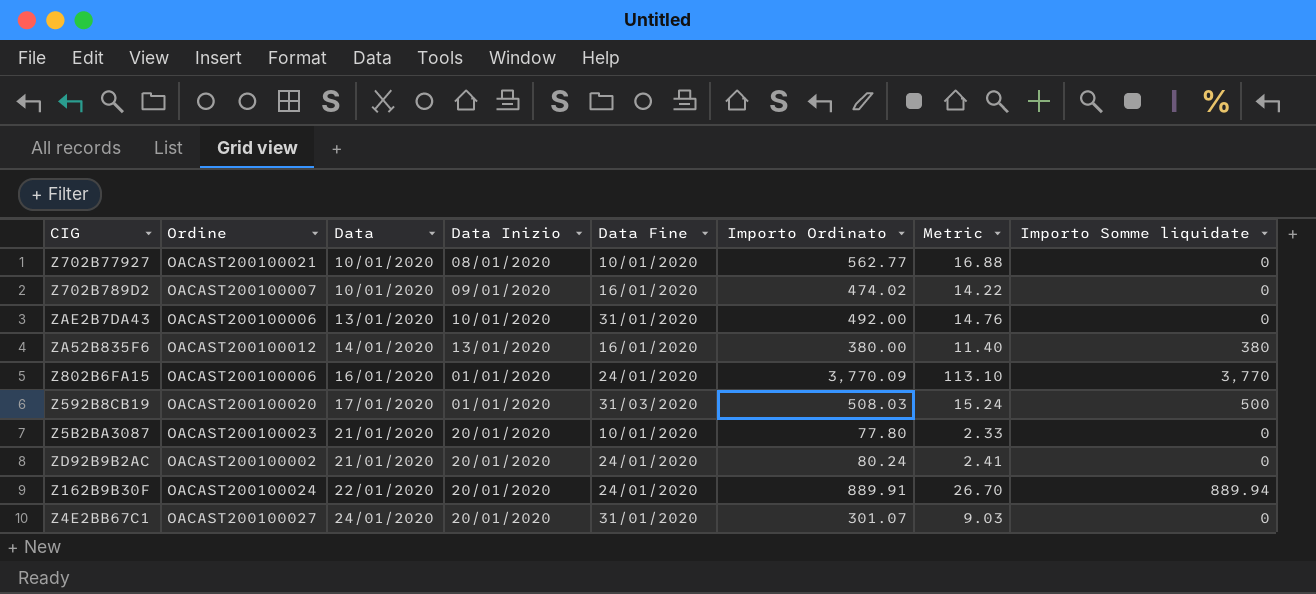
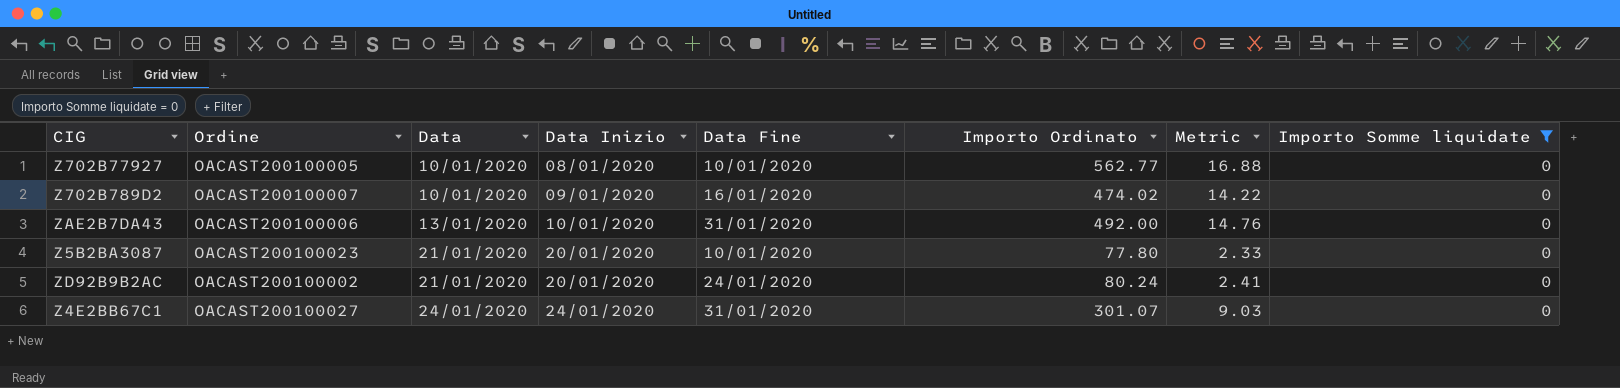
filter: none -> Importo Somme liquidate = 0
Z702B77927 | Ordine: OACAST200100021 -> OACAST200100005
Z4E2BB67C1 | Data Inizio: 20/01/2020 -> 24/01/2020

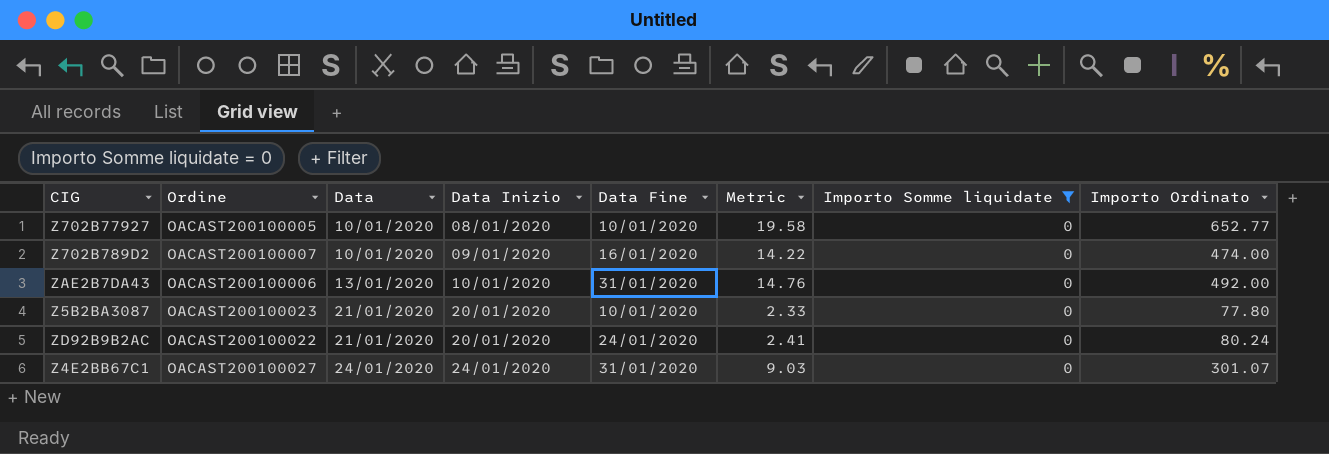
column Importo Ordinato | position: 6 -> 8
Z702B77927 | Metric: 16.88 -> 19.58
Z702B77927 | Importo Ordinato: 562.77 -> 652.77
Z702B789D2 | Importo Ordinato: 474.02 -> 474.00
ZD92B9B2AC | Ordine: OACAST200100002 -> OACAST200100022

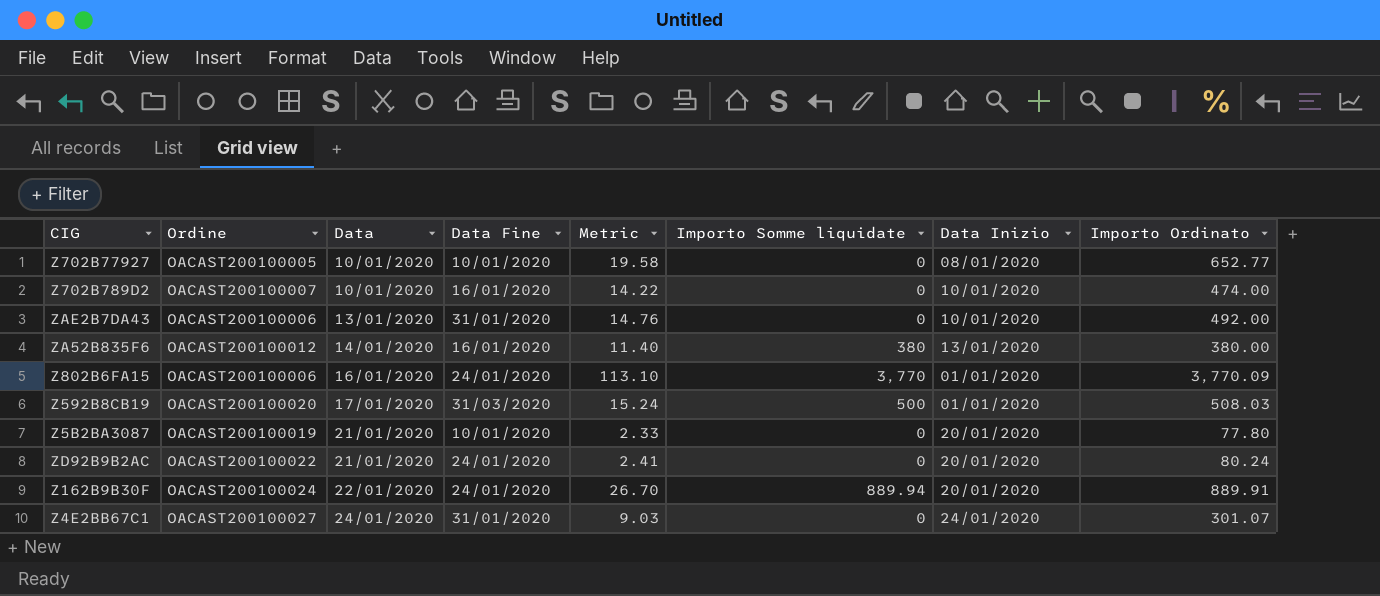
filter: Importo Somme liquidate = 0 -> none
column Data Inizio | position: 4 -> 7
Z702B789D2 | Data Inizio: 09/01/2020 -> 10/01/2020
Z5B2BA3087 | Ordine: OACAST200100023 -> OACAST200100019

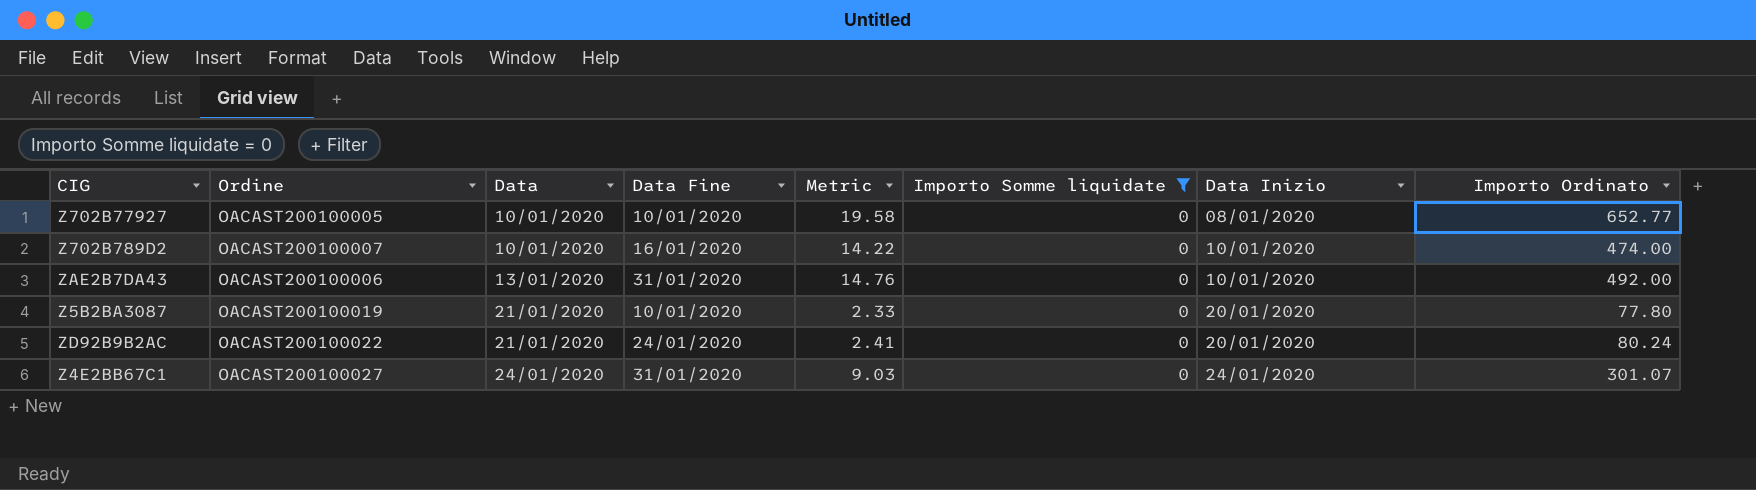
filter: none -> Importo Somme liquidate = 0

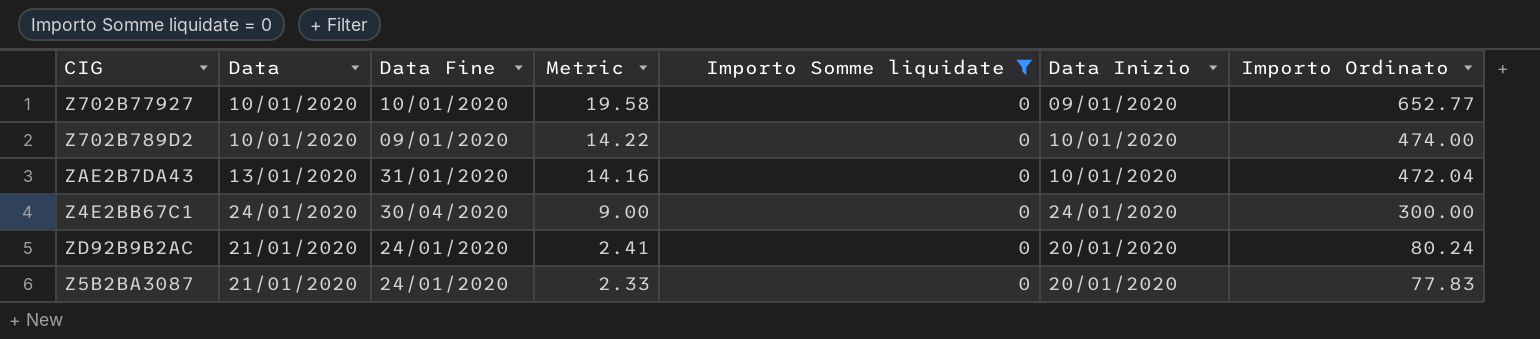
row order: Data ascending -> Metric descending
column Ordine | position: 2 -> none
Z702B77927 | Data Inizio: 08/01/2020 -> 09/01/2020
Z702B789D2 | Data Fine: 16/01/2020 -> 09/01/2020
ZAE2B7DA43 | Metric: 14.76 -> 14.16
ZAE2B7DA43 | Importo Ordinato: 492.00 -> 472.04
Z4E2BB67C1 | Data Fine: 31/01/2020 -> 30/04/2020
Z4E2BB67C1 | Metric: 9.03 -> 9.00
Z4E2BB67C1 | Importo Ordinato: 301.07 -> 300.00
Z5B2BA3087 | Data Fine: 10/01/2020 -> 24/01/2020
Z5B2BA3087 | Importo Ordinato: 77.80 -> 77.83

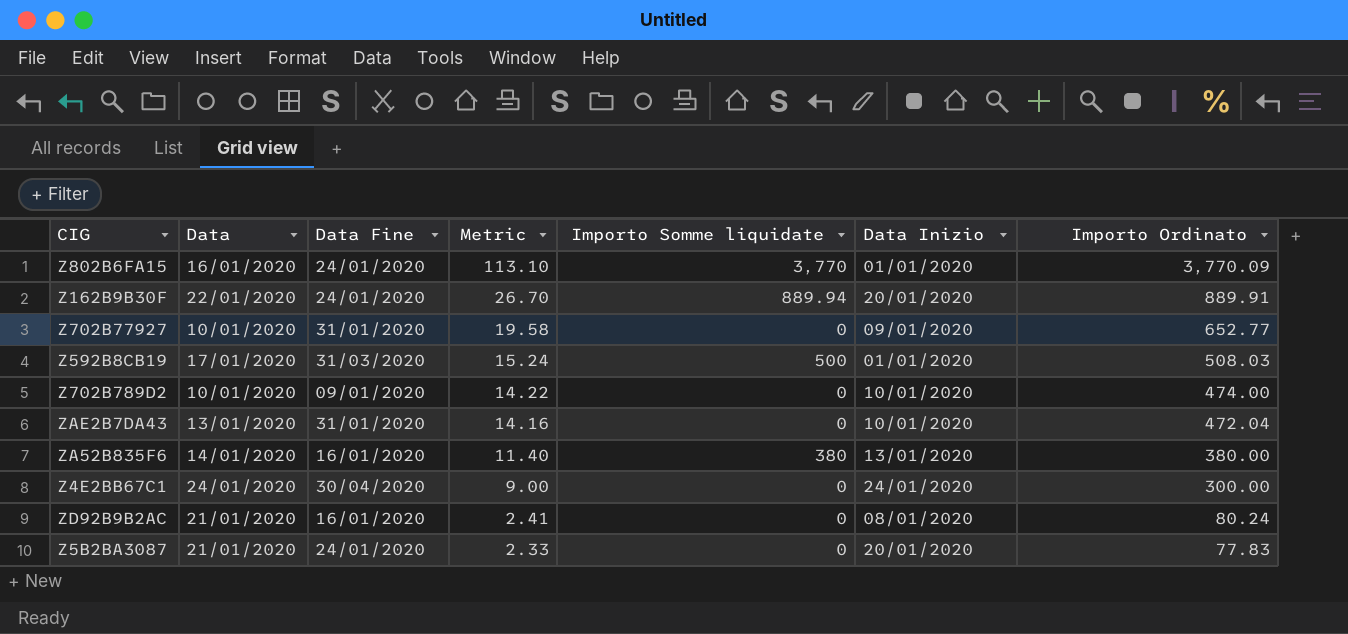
filter: Importo Somme liquidate = 0 -> none
Z702B77927 | Data Fine: 10/01/2020 -> 31/01/2020
ZD92B9B2AC | Data Fine: 24/01/2020 -> 16/01/2020
ZD92B9B2AC | Data Inizio: 20/01/2020 -> 08/01/2020

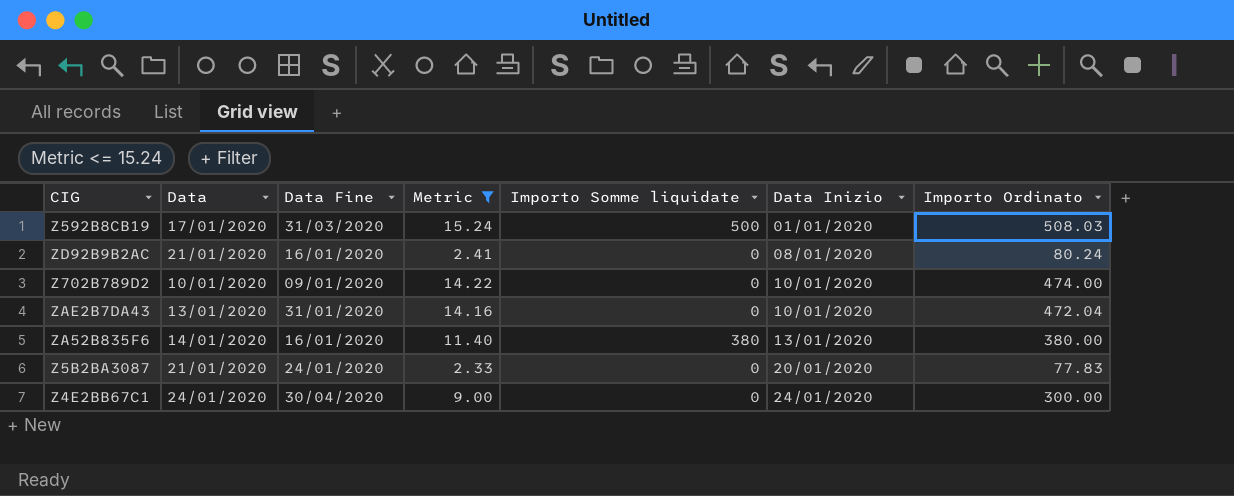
filter: none -> Metric <= 15.24
row order: Metric descending -> Data Inizio ascending

